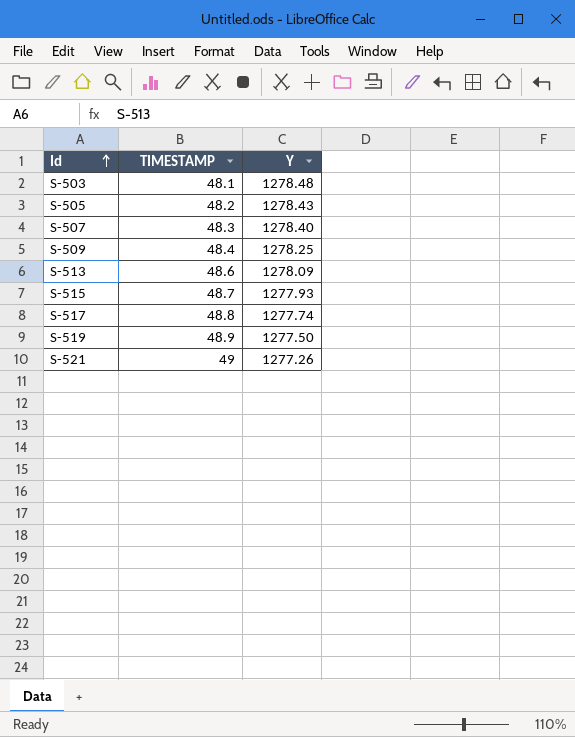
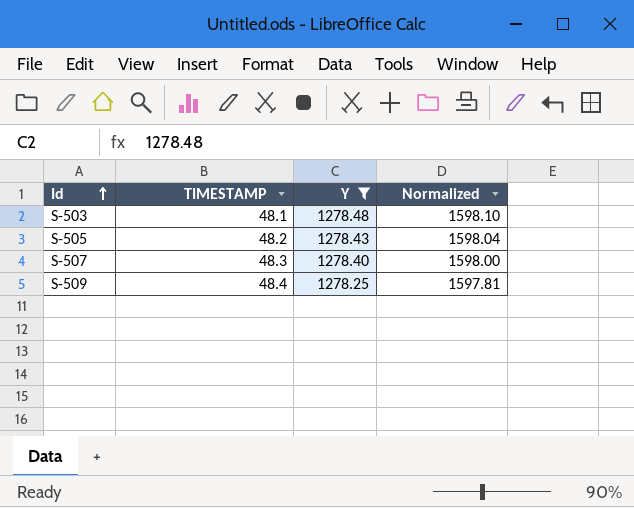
filter: none -> Y >= 1278.25
column Normalized | formula: none -> [Y] * 1.25

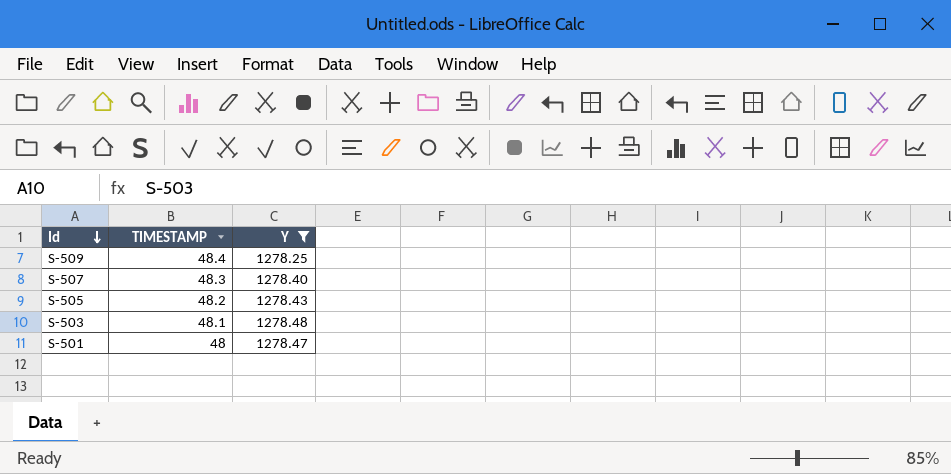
row order: Id ascending -> Id descending
column Normalized | formula: [Y] * 1.25 -> none
row S-501: none -> 48 | 1278.47

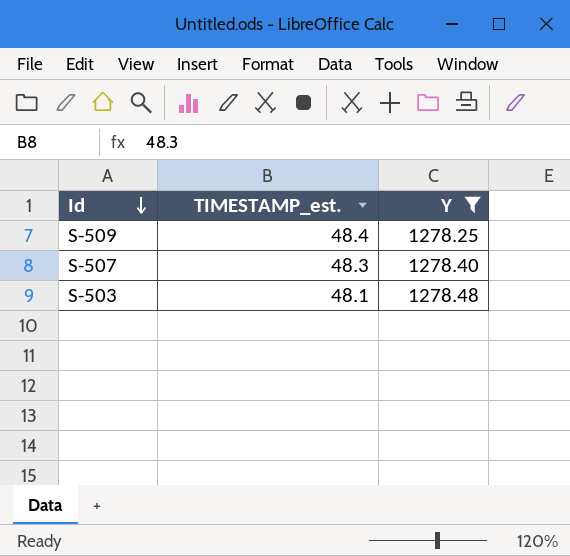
column name: TIMESTAMP -> TIMESTAMP_est.
row S-505: 48.2 | 1278.43 -> none
row S-501: 48 | 1278.47 -> none

